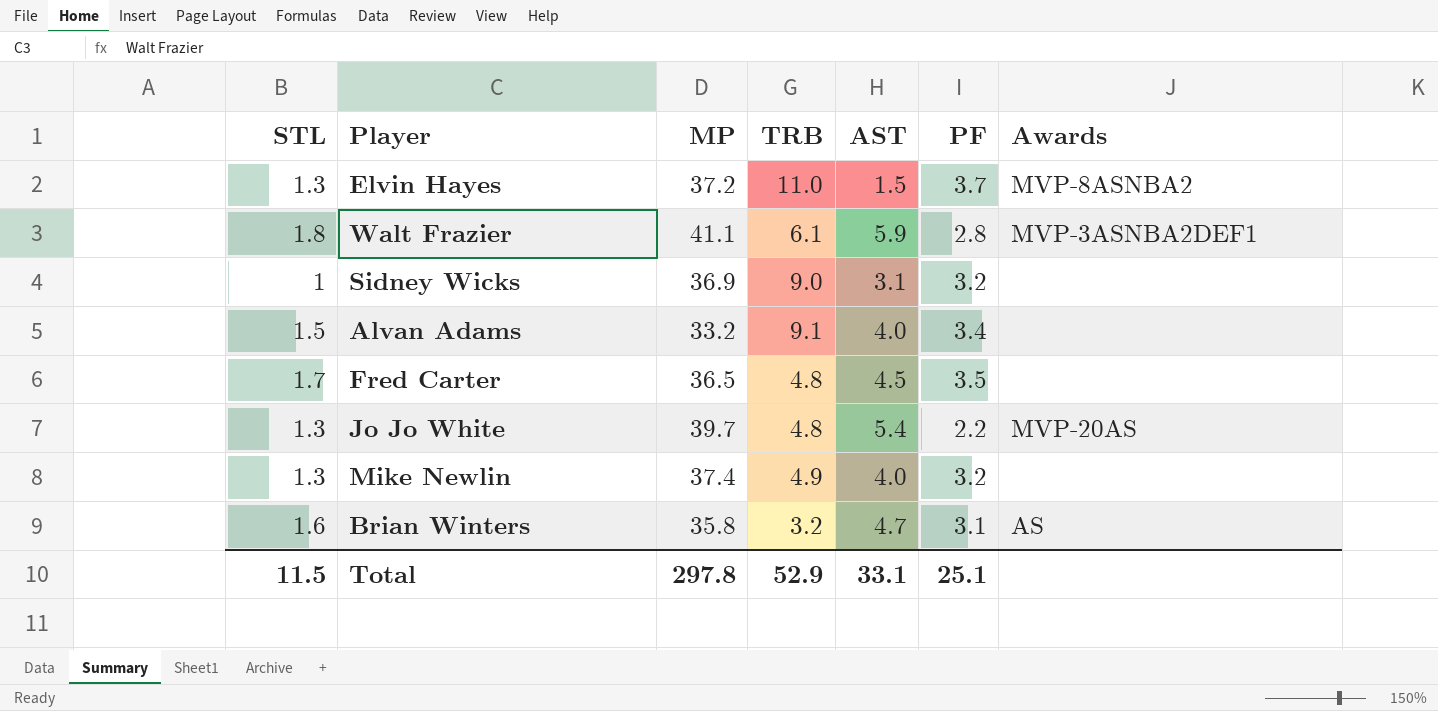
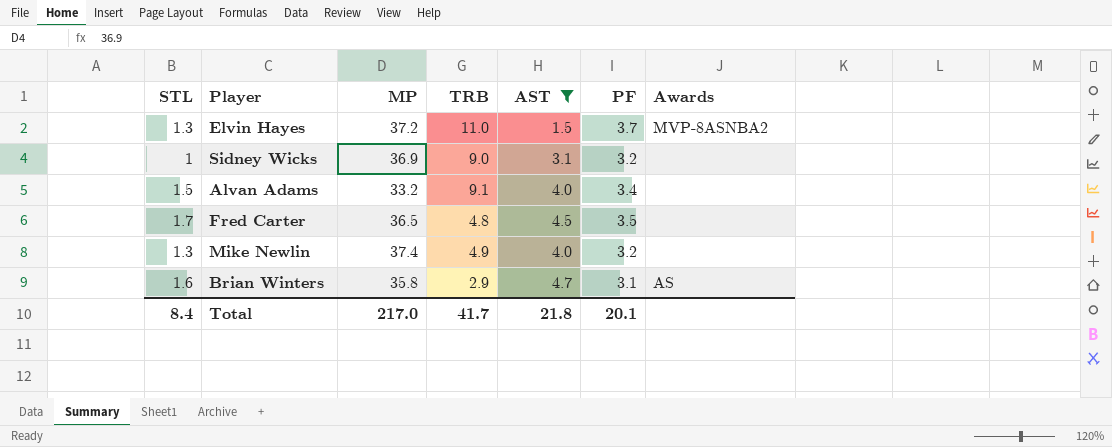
filter: none -> AST <= 4.7
Brian Winters | TRB: 3.2 -> 2.9
Total | STL: 11.5 -> 8.4
Total | MP: 297.8 -> 217.0
Total | TRB: 52.9 -> 41.7
Total | AST: 33.1 -> 21.8
Total | PF: 25.1 -> 20.1

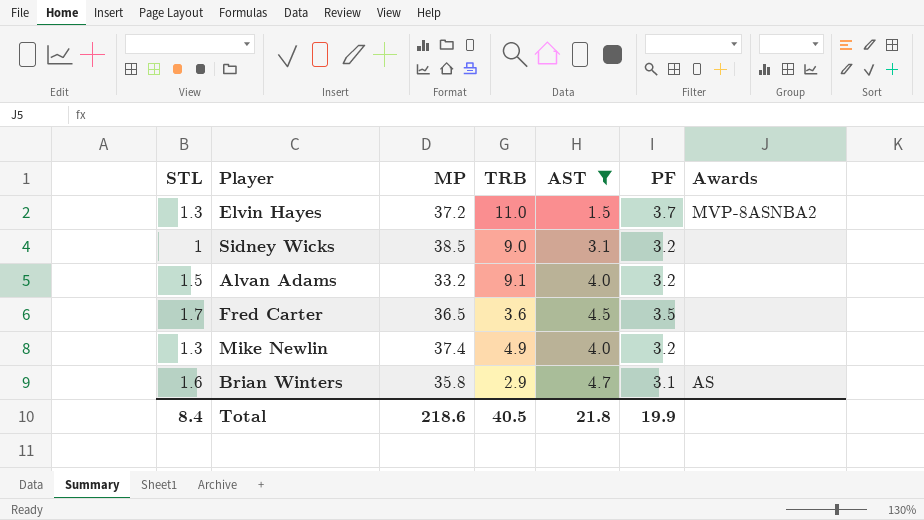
Sidney Wicks | MP: 36.9 -> 38.5
Alvan Adams | PF: 3.4 -> 3.2
Fred Carter | TRB: 4.8 -> 3.6
Total | MP: 217.0 -> 218.6
Total | TRB: 41.7 -> 40.5
Total | PF: 20.1 -> 19.9

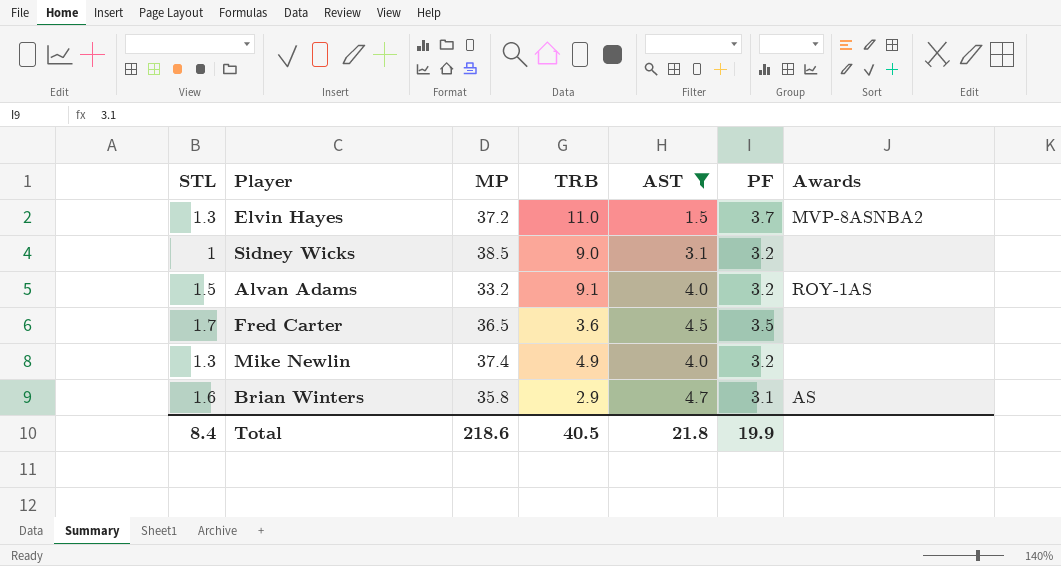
Alvan Adams | Awards: none -> ROY-1AS

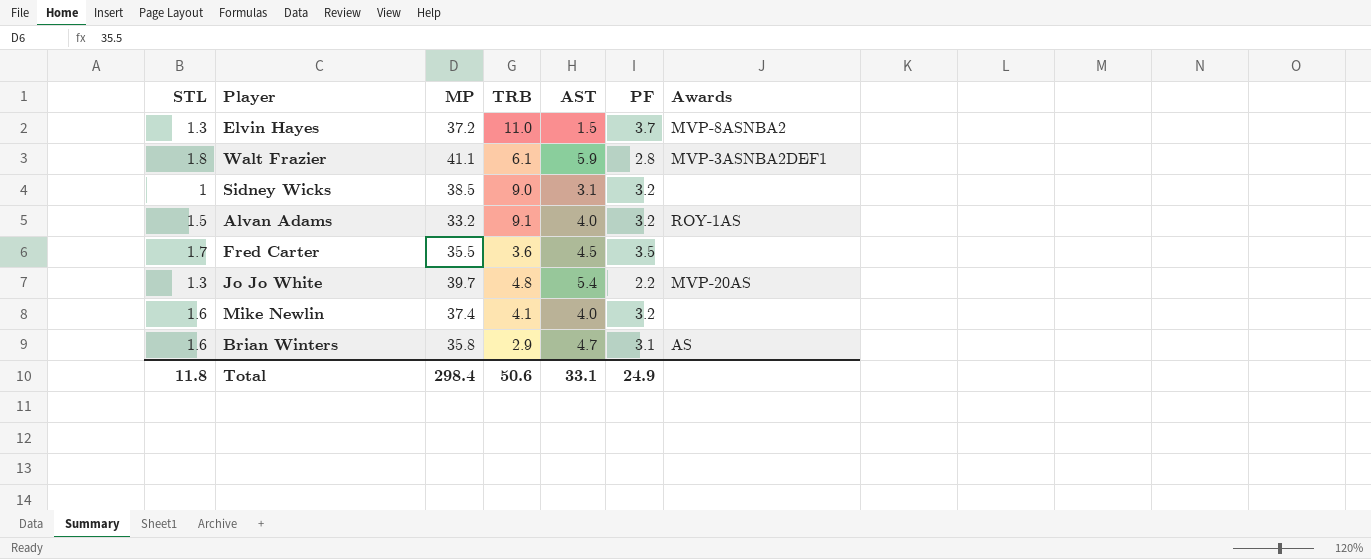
filter: AST <= 4.7 -> none
Fred Carter | MP: 36.5 -> 35.5
Mike Newlin | STL: 1.3 -> 1.6
Mike Newlin | TRB: 4.9 -> 4.1
Total | STL: 8.4 -> 11.8
Total | MP: 218.6 -> 298.4
Total | TRB: 40.5 -> 50.6
Total | AST: 21.8 -> 33.1
Total | PF: 19.9 -> 24.9

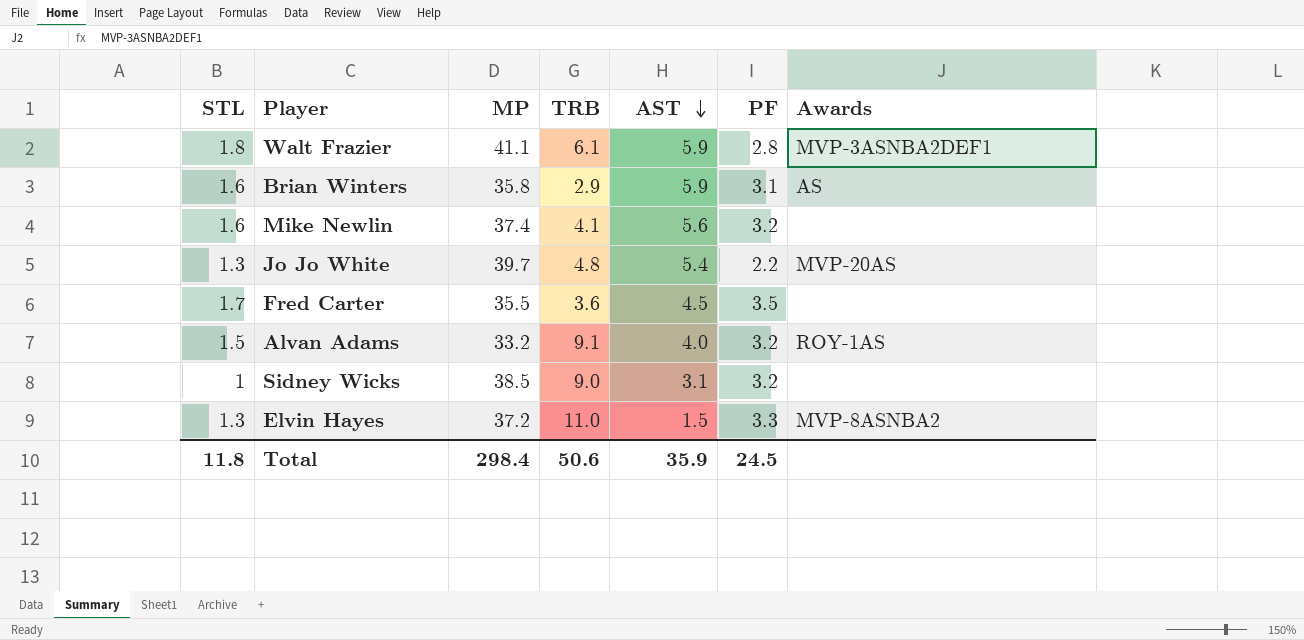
row order: none -> AST descending
Brian Winters | AST: 4.7 -> 5.9
Mike Newlin | AST: 4.0 -> 5.6
Elvin Hayes | PF: 3.7 -> 3.3
Total | AST: 33.1 -> 35.9
Total | PF: 24.9 -> 24.5

